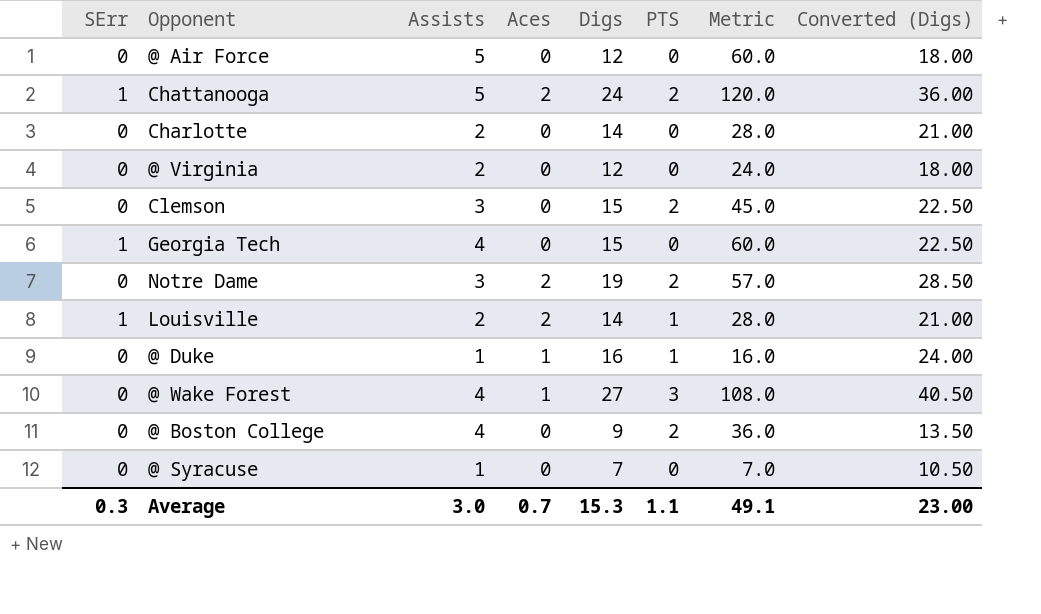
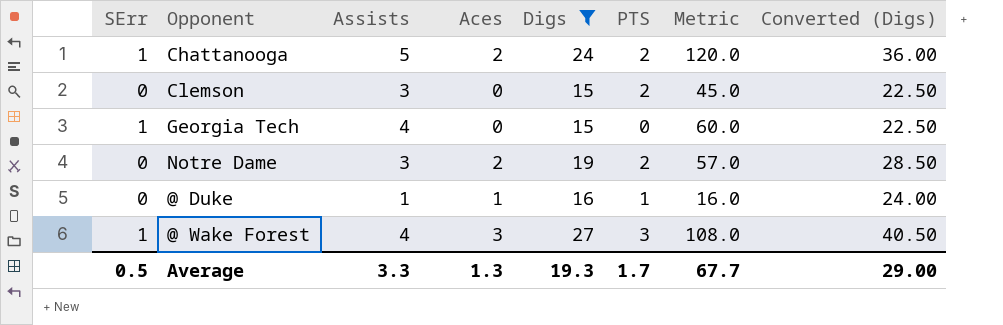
filter: none -> Digs >= 15
@ Wake Forest | SErr: 0 -> 1
@ Wake Forest | Aces: 1 -> 3
Average | SErr: 0.3 -> 0.5
Average | Assists: 3.0 -> 3.3
Average | Aces: 0.7 -> 1.3
Average | Digs: 15.3 -> 19.3
Average | PTS: 1.1 -> 1.7
Average | Metric: 49.1 -> 67.7
Average | Converted (Digs): 23.00 -> 29.00

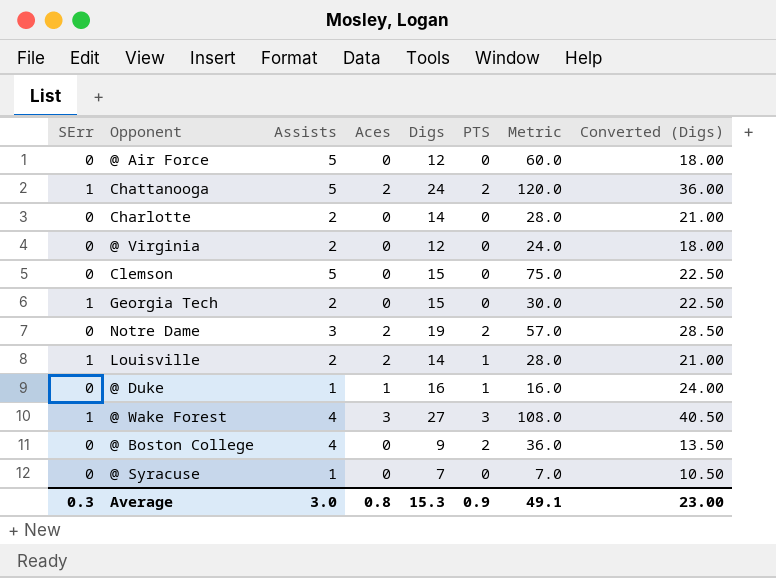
filter: Digs >= 15 -> none
Clemson | Assists: 3 -> 5
Clemson | PTS: 2 -> 0
Clemson | Metric: 45.0 -> 75.0
Georgia Tech | Assists: 4 -> 2
Georgia Tech | Metric: 60.0 -> 30.0
Average | SErr: 0.5 -> 0.3
Average | Assists: 3.3 -> 3.0
Average | Aces: 1.3 -> 0.8
Average | Digs: 19.3 -> 15.3
Average | PTS: 1.7 -> 0.9
Average | Metric: 67.7 -> 49.1
Average | Converted (Digs): 29.00 -> 23.00

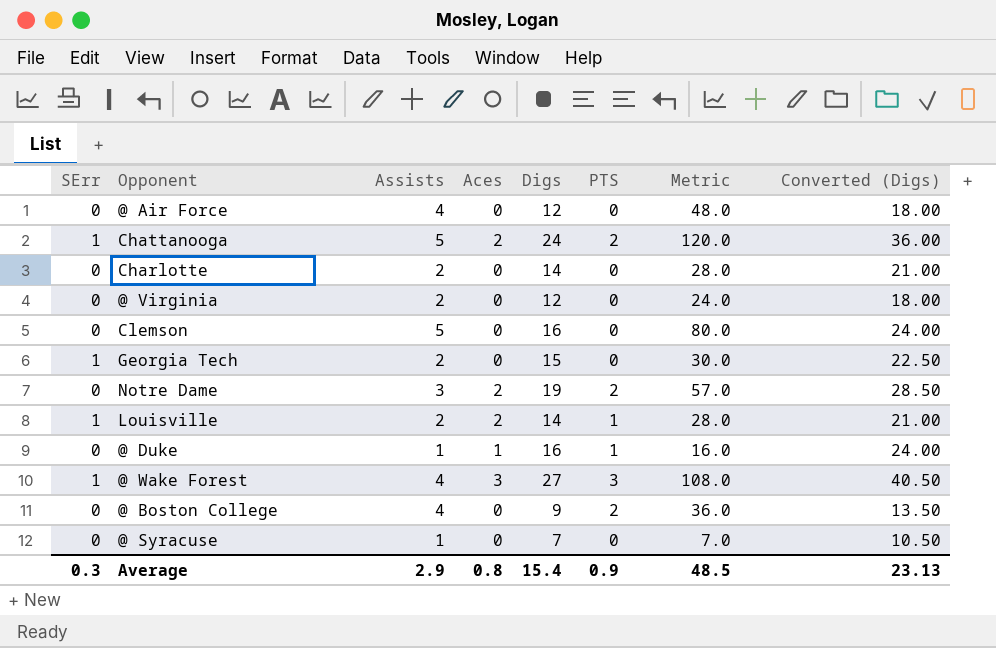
@ Air Force | Assists: 5 -> 4
@ Air Force | Metric: 60.0 -> 48.0
Clemson | Digs: 15 -> 16
Clemson | Metric: 75.0 -> 80.0
Clemson | Converted (Digs): 22.50 -> 24.00
Average | Assists: 3.0 -> 2.9
Average | Digs: 15.3 -> 15.4
Average | Metric: 49.1 -> 48.5
Average | Converted (Digs): 23.00 -> 23.13

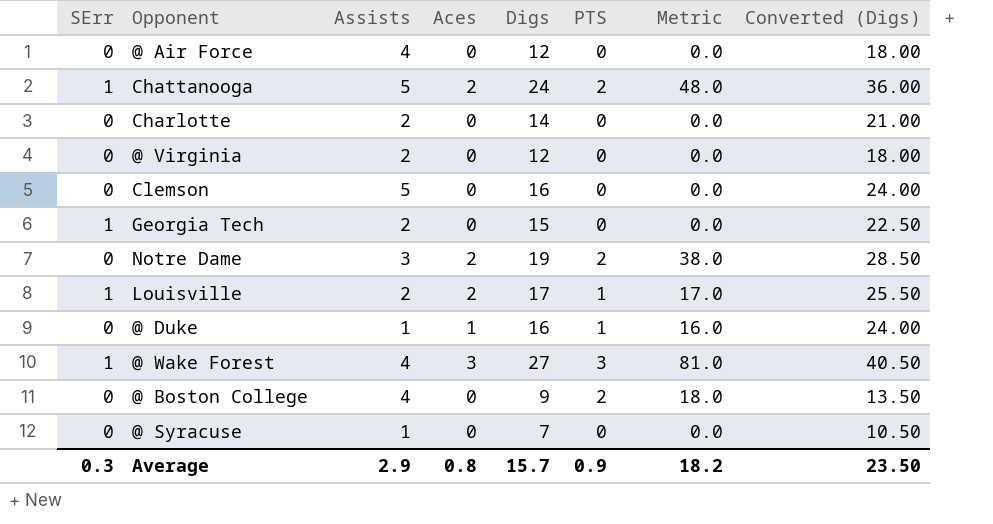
column Metric | formula: [Assists] * [Digs] -> [Digs] * [PTS]
Louisville | Digs: 14 -> 17
Louisville | Converted (Digs): 21.00 -> 25.50
Average | Digs: 15.4 -> 15.7
Average | Metric: 48.5 -> 18.2
Average | Converted (Digs): 23.13 -> 23.50

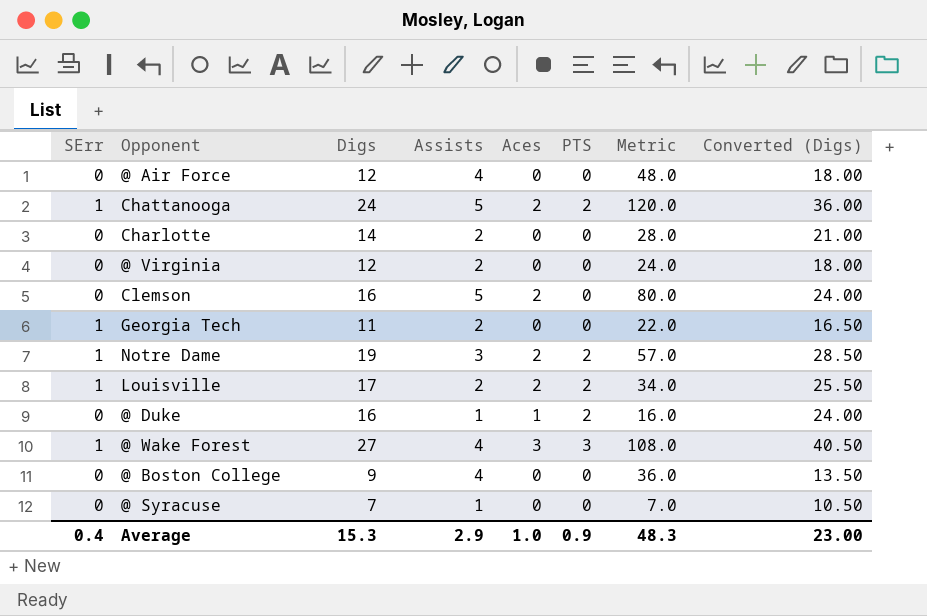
column Digs | position: 5 -> 3
column Metric | formula: [Digs] * [PTS] -> [Digs] * [Assists]
Clemson | Aces: 0 -> 2
Georgia Tech | Digs: 15 -> 11
Georgia Tech | Converted (Digs): 22.50 -> 16.50
Notre Dame | SErr: 0 -> 1
Louisville | PTS: 1 -> 2
@ Duke | PTS: 1 -> 2
@ Boston College | PTS: 2 -> 0
Average | SErr: 0.3 -> 0.4
Average | Digs: 15.7 -> 15.3
Average | Aces: 0.8 -> 1.0
Average | Metric: 18.2 -> 48.3
Average | Converted (Digs): 23.50 -> 23.00

